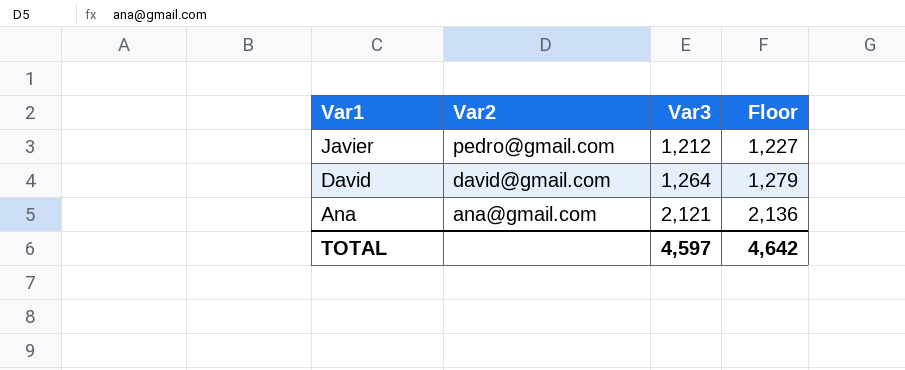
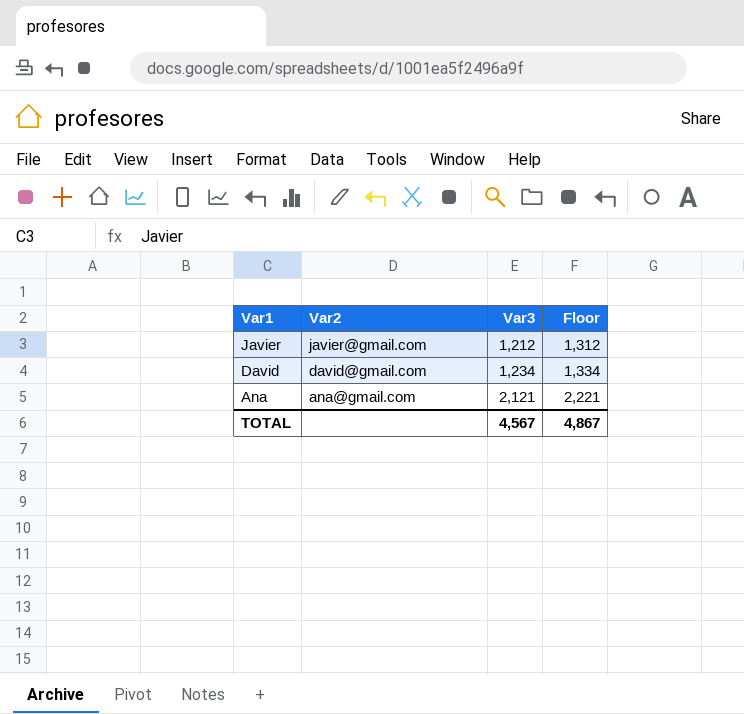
column Floor | formula: [Var3] + 15 -> [Var3] + 100
Javier | Var2: pedro@gmail.com -> javier@gmail.com
David | Var3: 1,264 -> 1,234
TOTAL | Var3: 4,597 -> 4,567
TOTAL | Floor: 4,642 -> 4,867

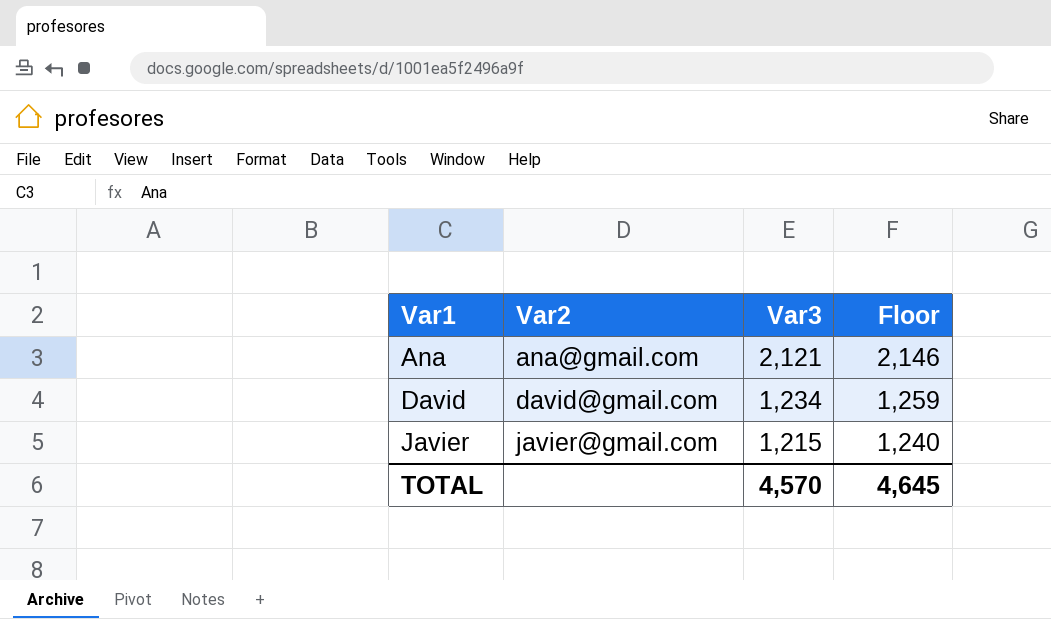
row order: Var1 descending -> Var1 ascending
column Floor | formula: [Var3] + 100 -> [Var3] + 25
Javier | Var3: 1,212 -> 1,215
TOTAL | Var3: 4,567 -> 4,570
TOTAL | Floor: 4,867 -> 4,645

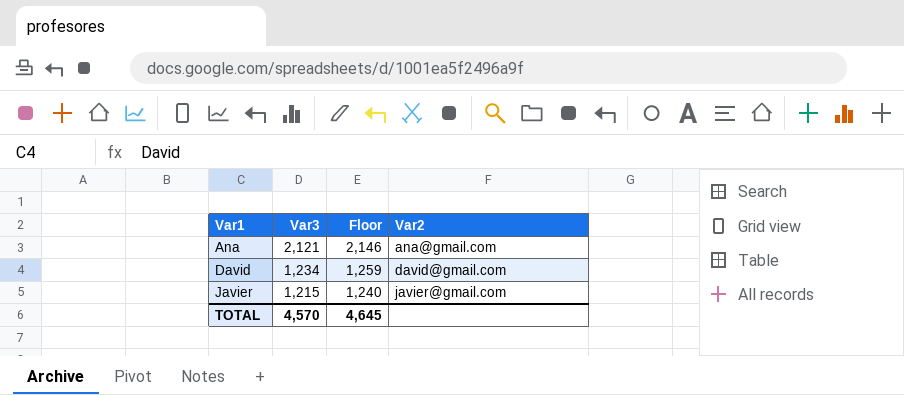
column Var2 | position: 2 -> 4

